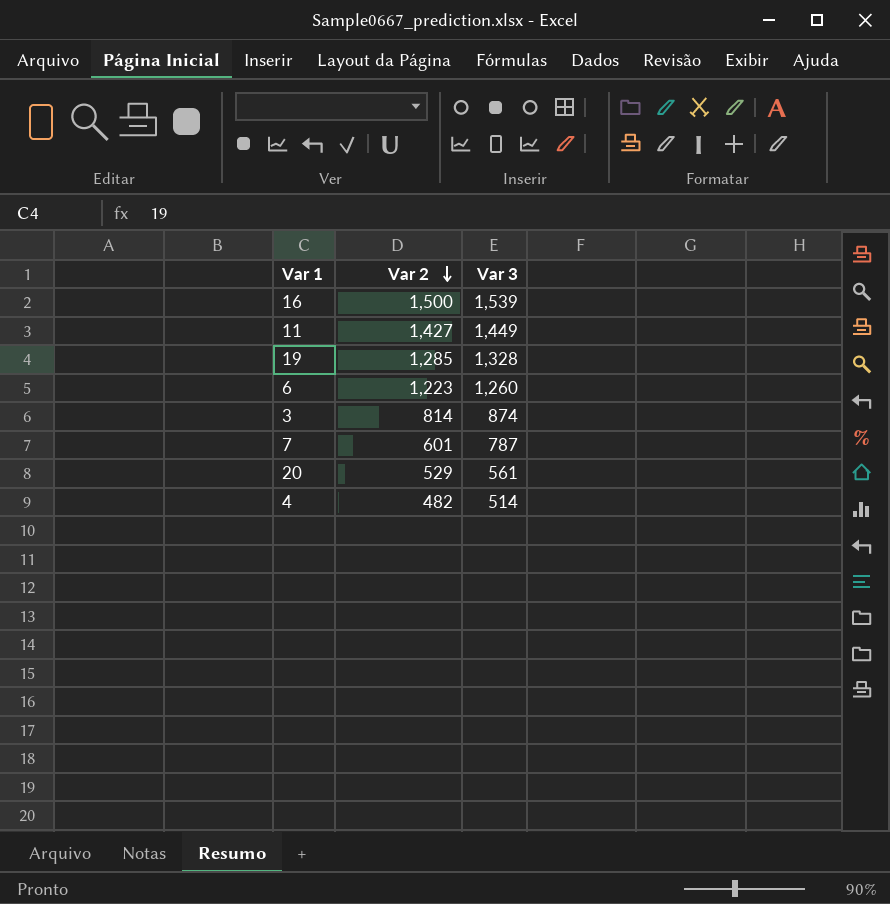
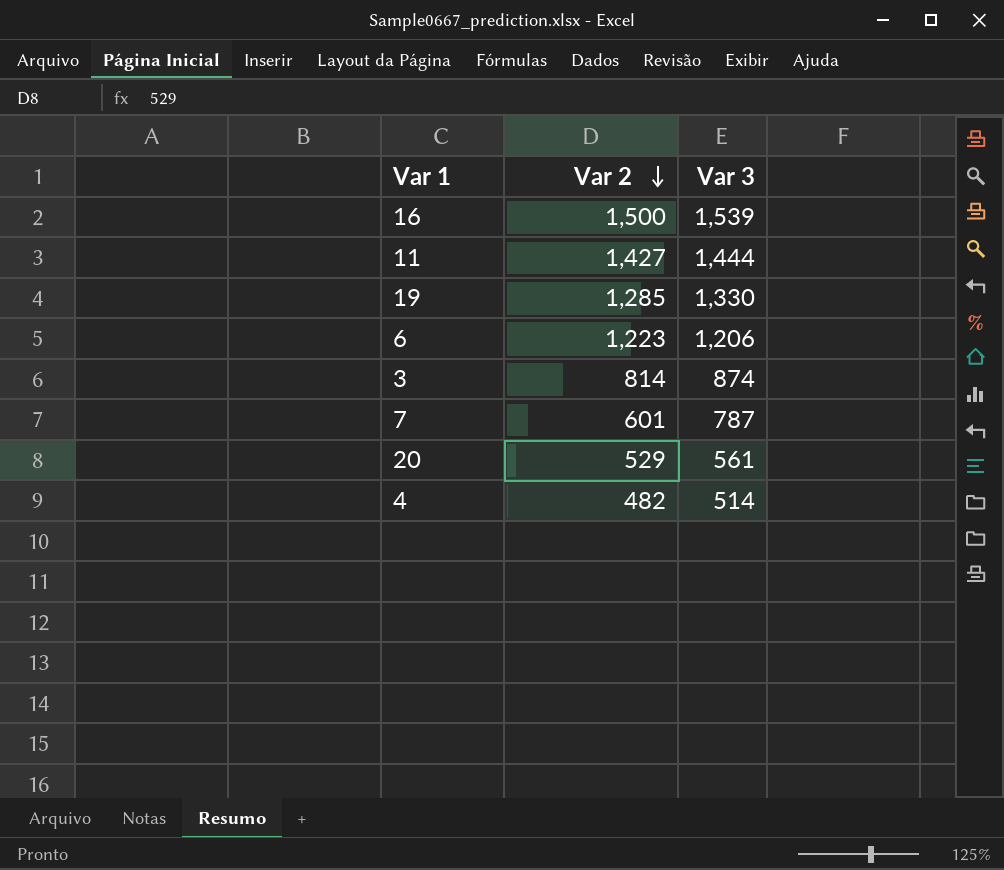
11 | Var 3: 1,449 -> 1,444
19 | Var 3: 1,328 -> 1,330
6 | Var 3: 1,260 -> 1,206

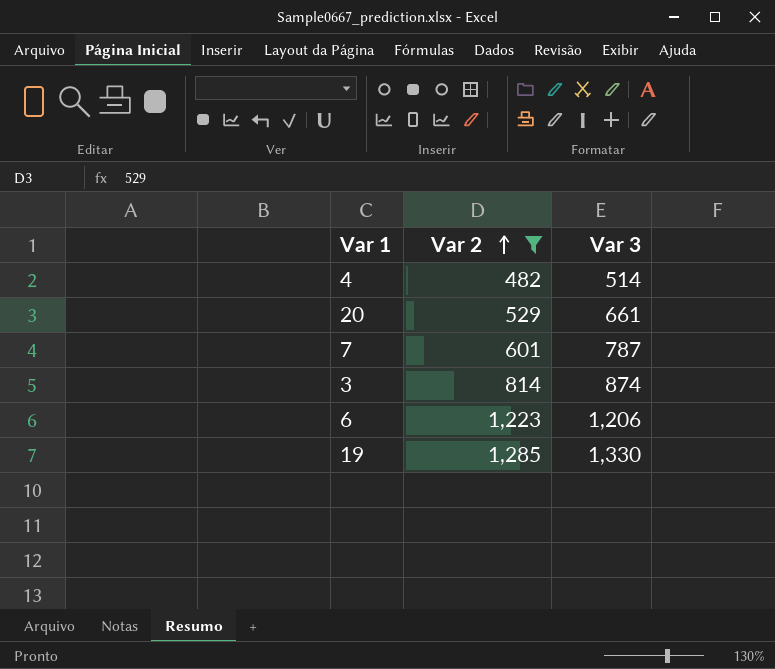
filter: none -> Var 2 <= 1,285
row order: Var 2 descending -> Var 2 ascending
20 | Var 3: 561 -> 661

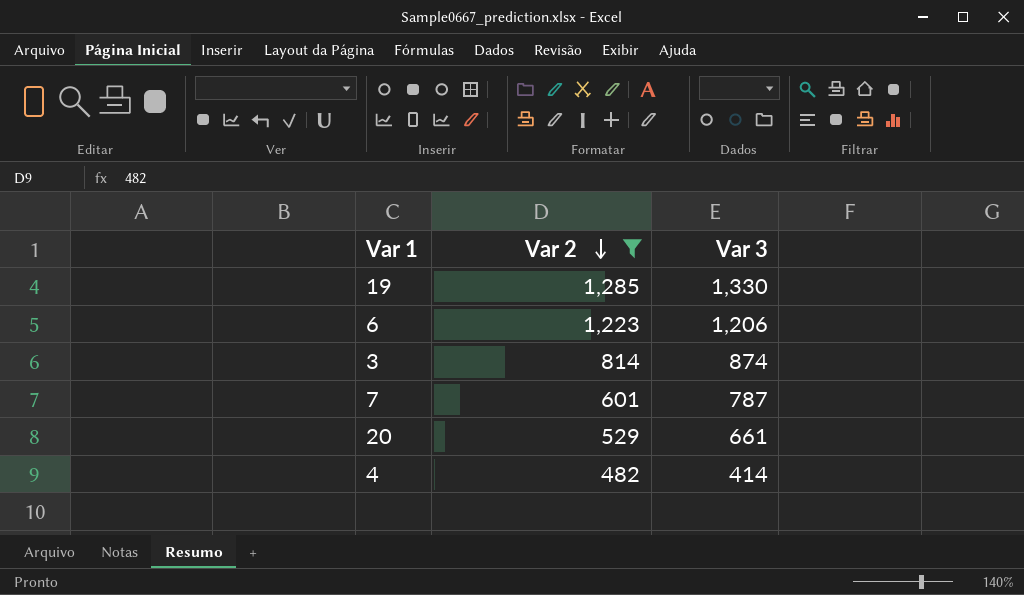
row order: Var 2 ascending -> Var 2 descending
4 | Var 3: 514 -> 414

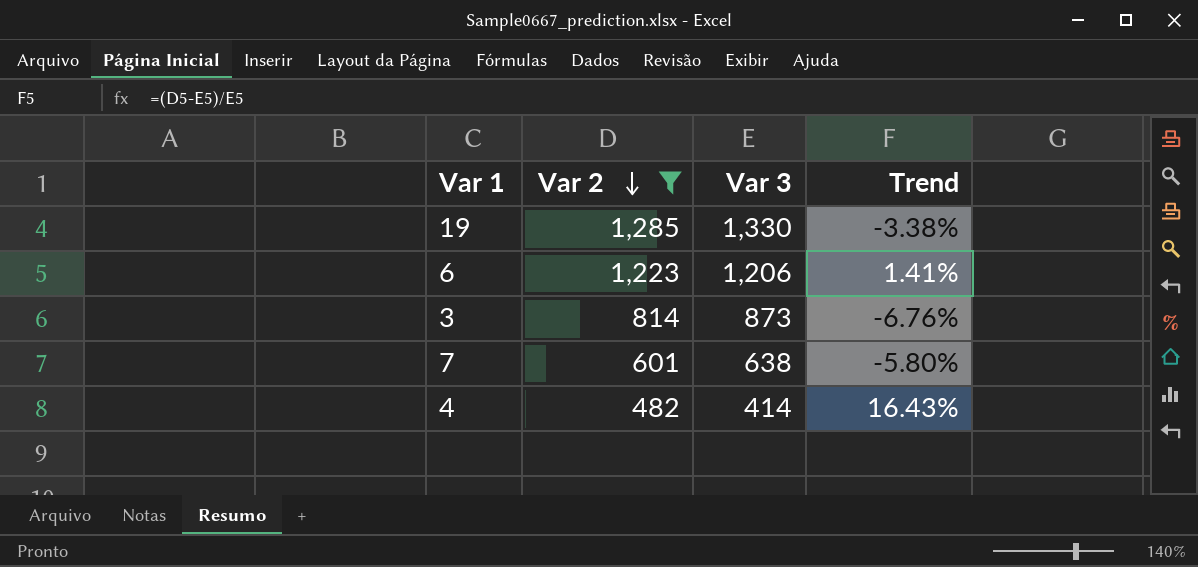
column Trend | formula: none -> ([Var 2] - [Var 3]) / [Var 3]
row 20: 529 | 661 -> none
3 | Var 3: 874 -> 873
7 | Var 3: 787 -> 638

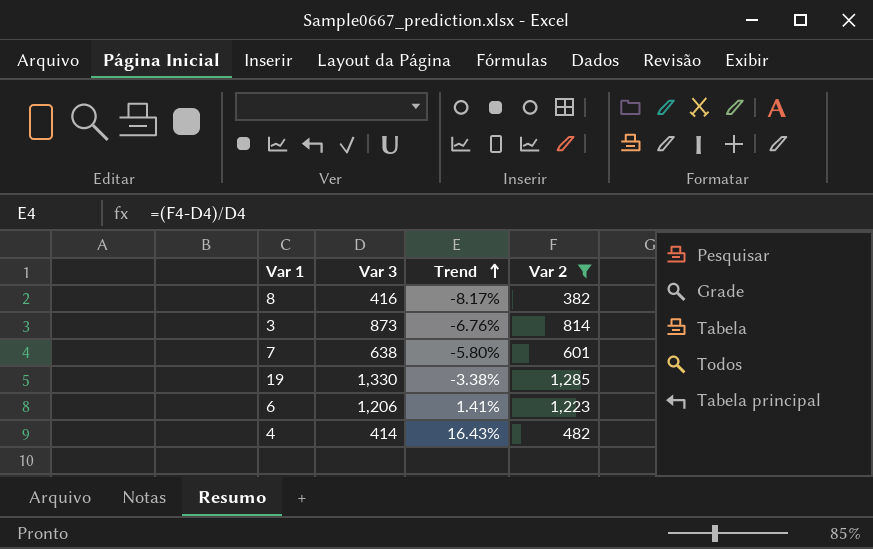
row order: Var 2 descending -> Trend ascending
column Var 2 | position: 2 -> 4
row 8: none -> 416 | -8.17% | 382

